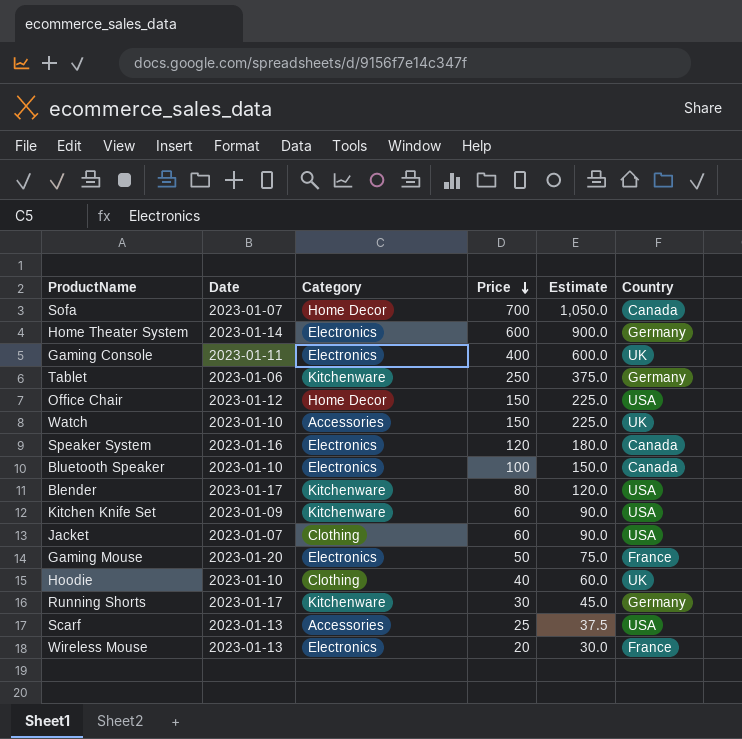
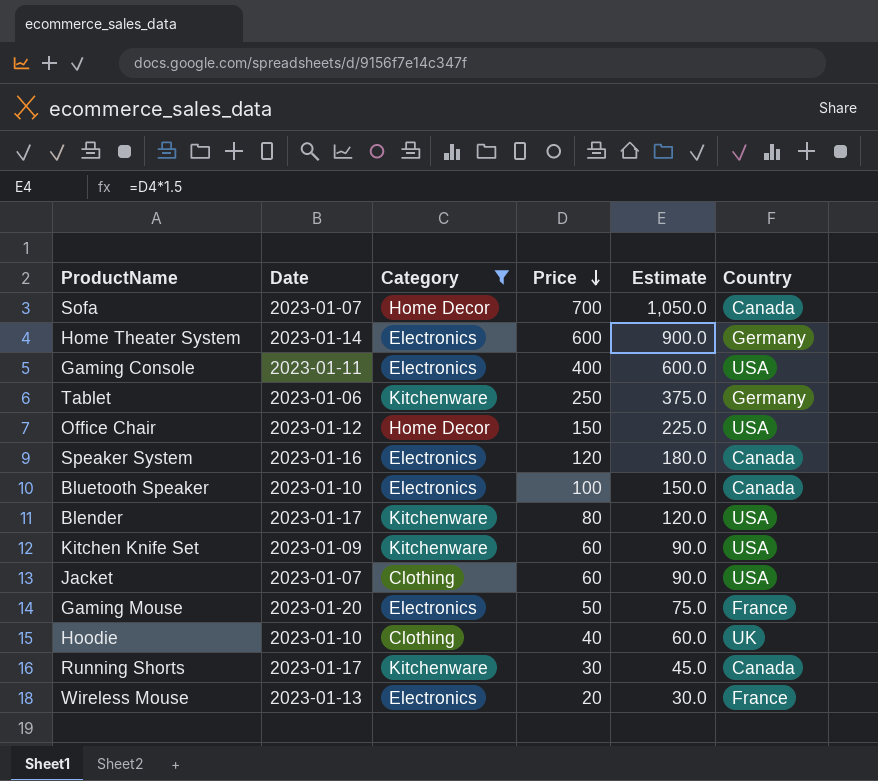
filter: none -> Category != Accessories
Gaming Console | Country: UK -> USA
Running Shorts | Country: Germany -> Canada

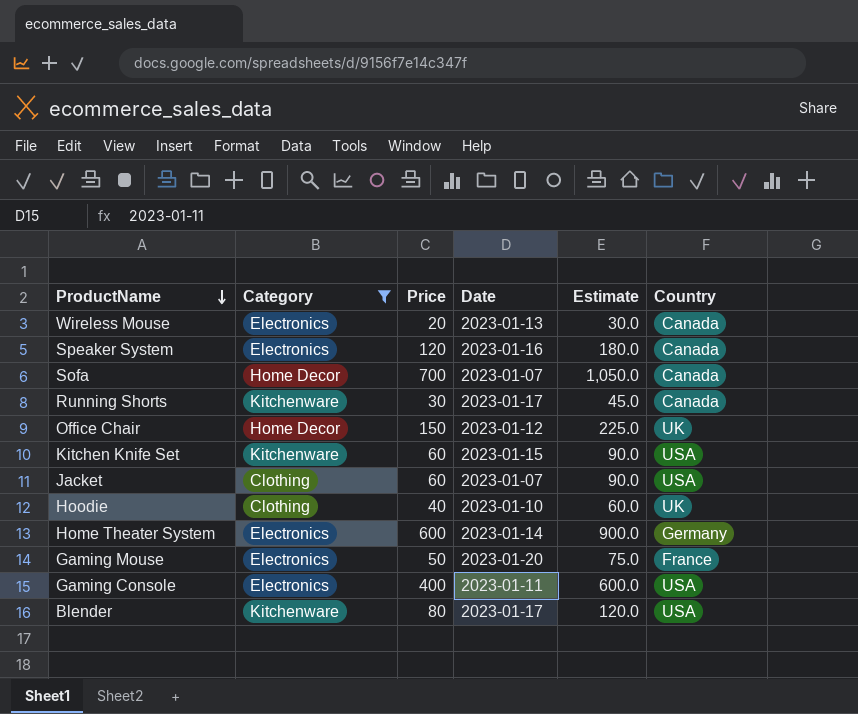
row order: Price descending -> ProductName descending
column Date | position: 2 -> 4
row Tablet: 2023-01-06 | Kitchenware | 250 | 375.0 | Germany -> none
row Bluetooth Speaker: 2023-01-10 | Electronics | 100 | 150.0 | Canada -> none
Wireless Mouse | Country: France -> Canada
Office Chair | Country: USA -> UK
Kitchen Knife Set | Date: 2023-01-09 -> 2023-01-15

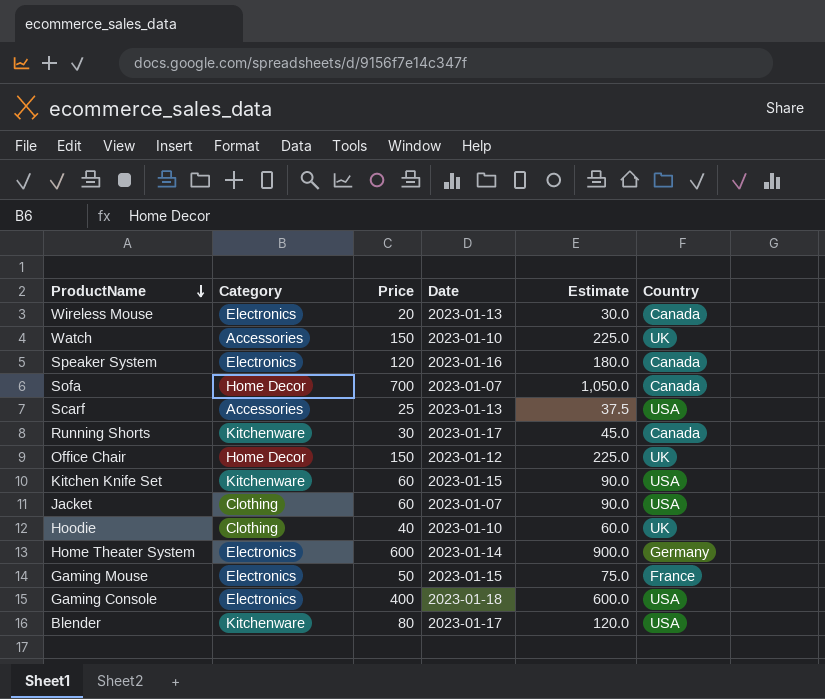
filter: Category != Accessories -> none
Gaming Mouse | Date: 2023-01-20 -> 2023-01-15
Gaming Console | Date: 2023-01-11 -> 2023-01-18

